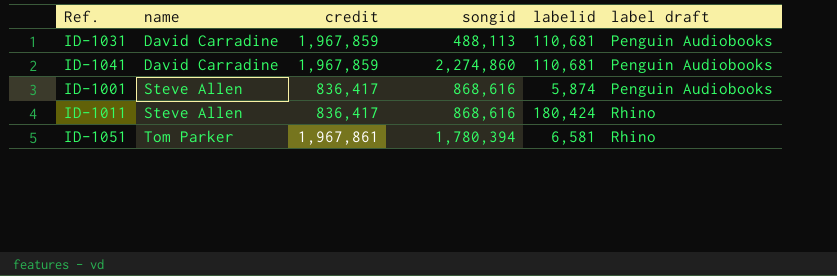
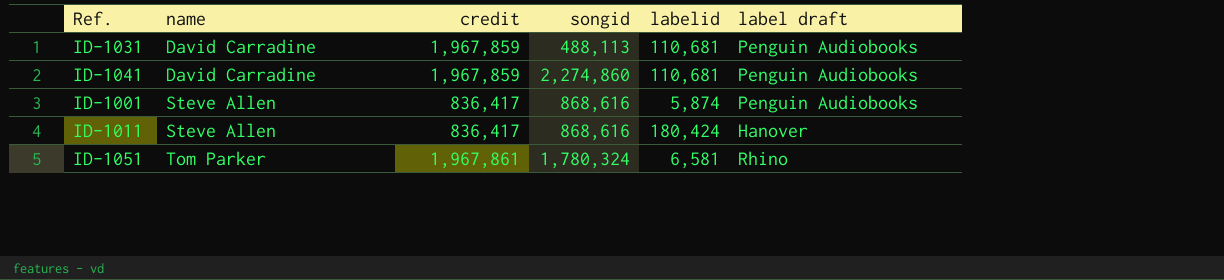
ID-1011 | label draft: Rhino -> Hanover
ID-1051 | songid: 1,780,394 -> 1,780,324

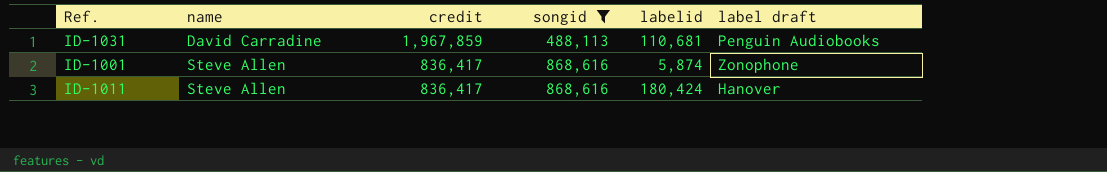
filter: none -> songid <= 868,616
ID-1001 | label draft: Penguin Audiobooks -> Zonophone

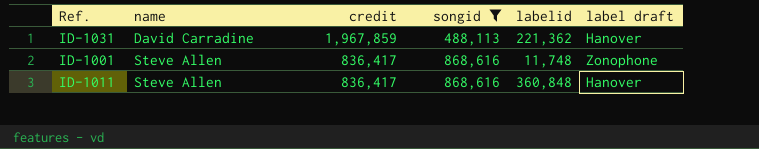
ID-1031 | labelid: 110,681 -> 221,362
ID-1031 | label draft: Penguin Audiobooks -> Hanover
ID-1001 | labelid: 5,874 -> 11,748
ID-1011 | labelid: 180,424 -> 360,848

